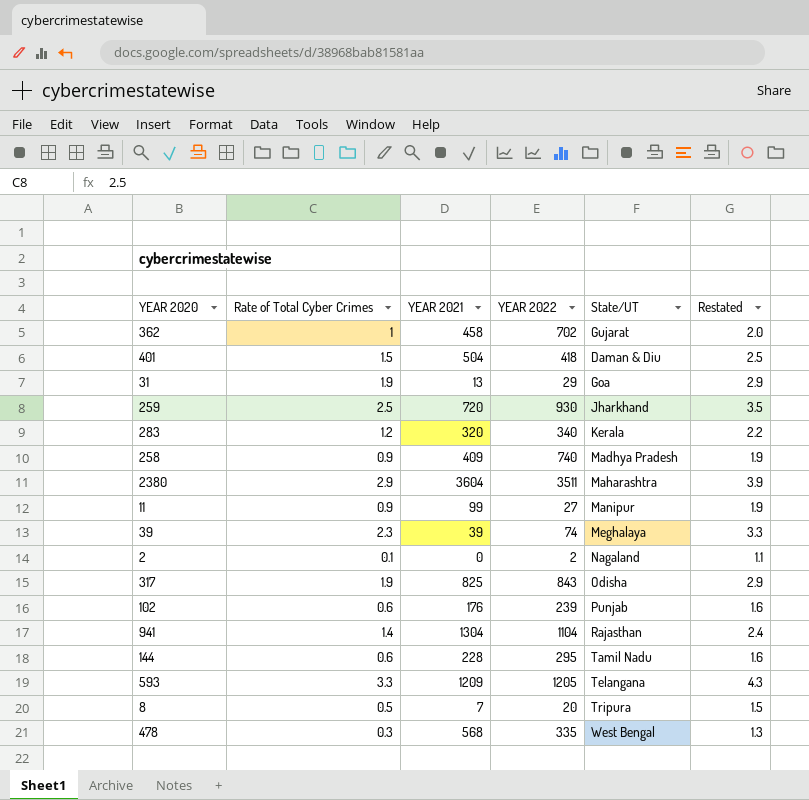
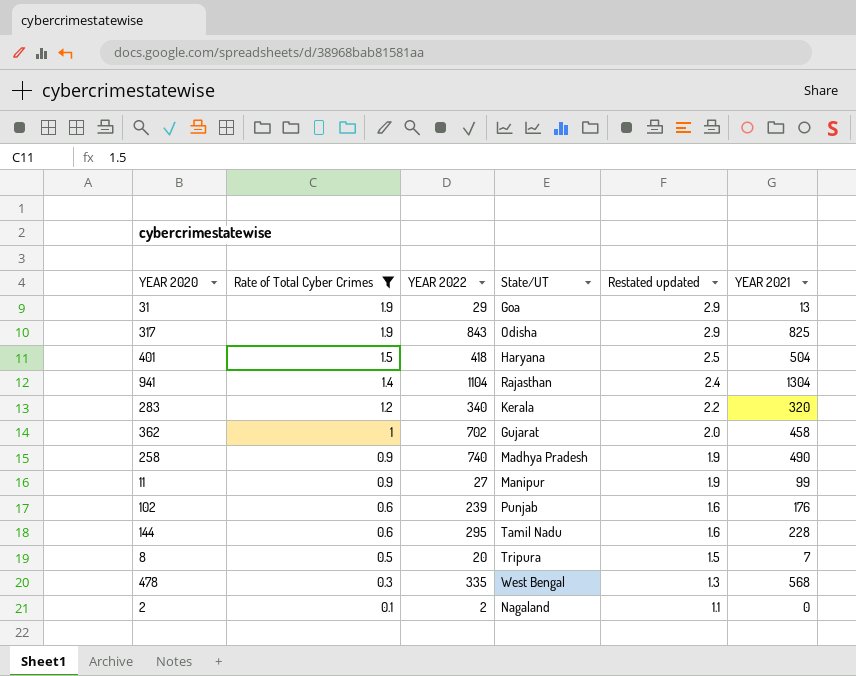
filter: none -> Rate of Total Cyber Crimes <= 1.9
row order: none -> Rate of Total Cyber Crimes descending
column name: Restated -> Restated updated
column YEAR 2021 | position: 3 -> 6
401 | State/UT: Daman & Diu -> Haryana
258 | YEAR 2021: 409 -> 490

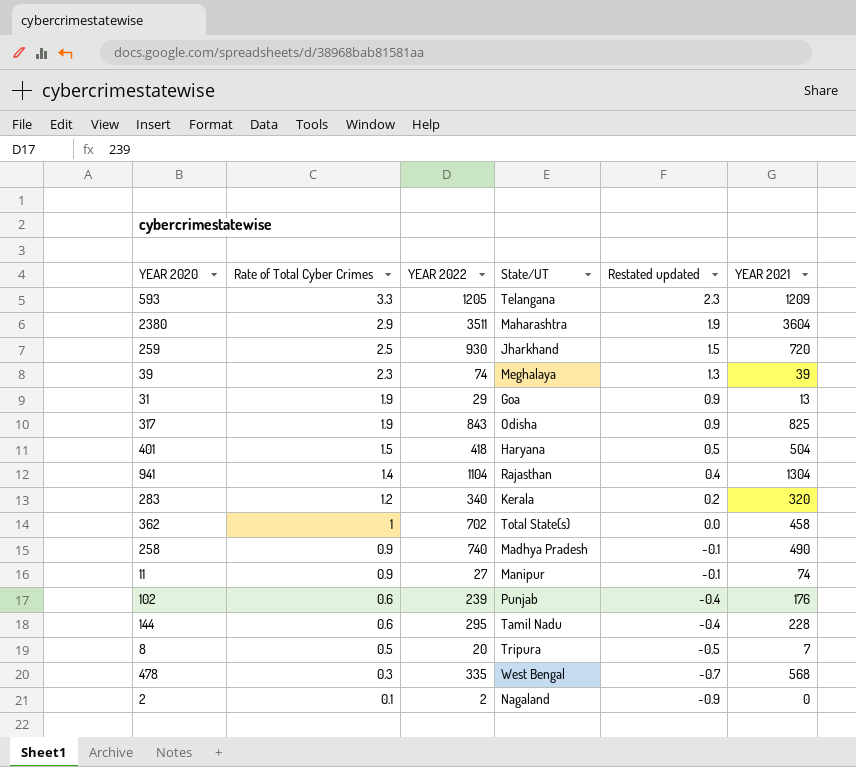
filter: Rate of Total Cyber Crimes <= 1.9 -> none
column Restated updated | formula: [Rate of Total Cyber Crimes] + 1 -> [Rate of Total Cyber Crimes] - 1
362 | State/UT: Gujarat -> Total State(s)
11 | YEAR 2021: 99 -> 74

